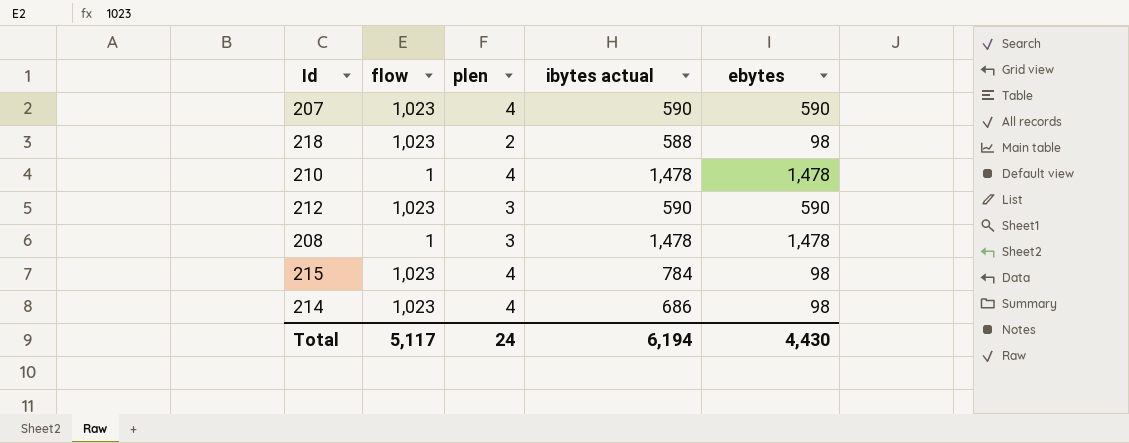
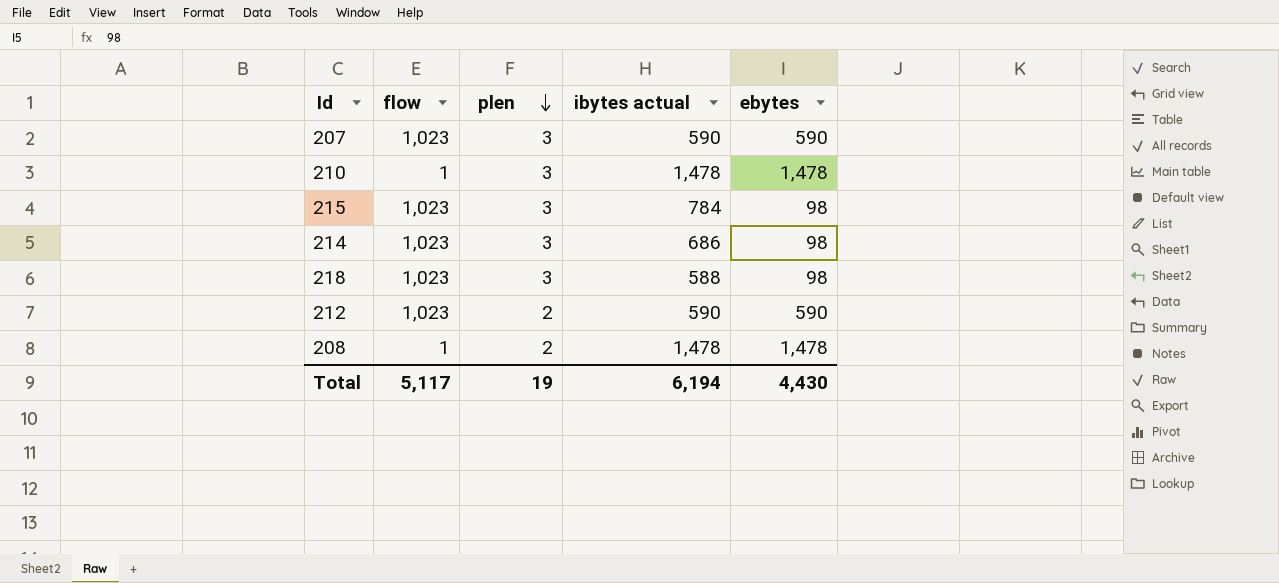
row order: none -> plen descending
207 | plen: 4 -> 3
210 | plen: 4 -> 3
215 | plen: 4 -> 3
214 | plen: 4 -> 3
218 | plen: 2 -> 3
212 | plen: 3 -> 2
208 | plen: 3 -> 2
Total | plen: 24 -> 19

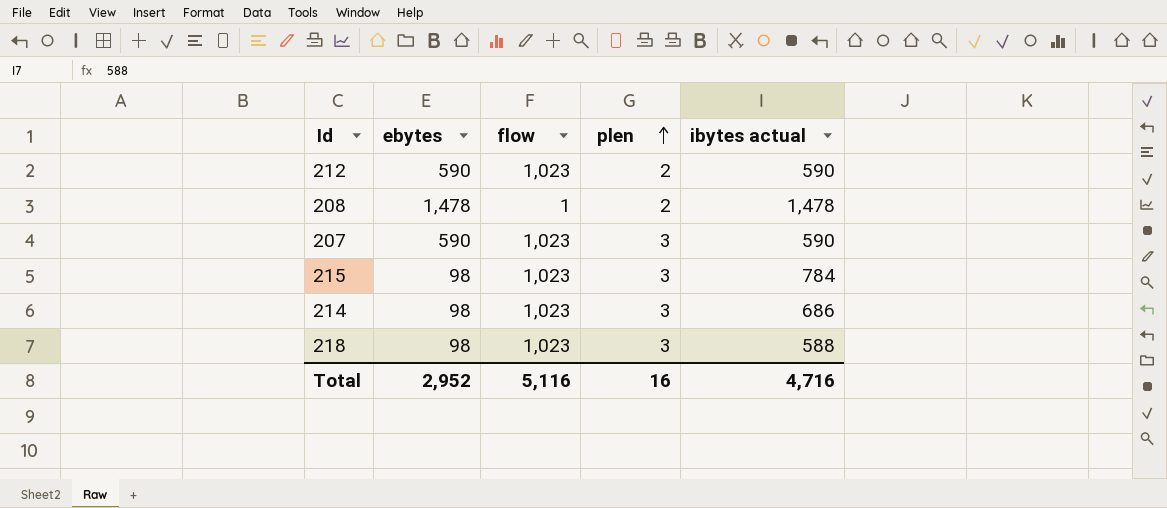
row order: plen descending -> plen ascending
column ebytes | position: 5 -> 2
row 210: 1 | 3 | 1,478 | 1,478 -> none
Total | ebytes: 4,430 -> 2,952
Total | flow: 5,117 -> 5,116
Total | plen: 19 -> 16
Total | ibytes actual: 6,194 -> 4,716

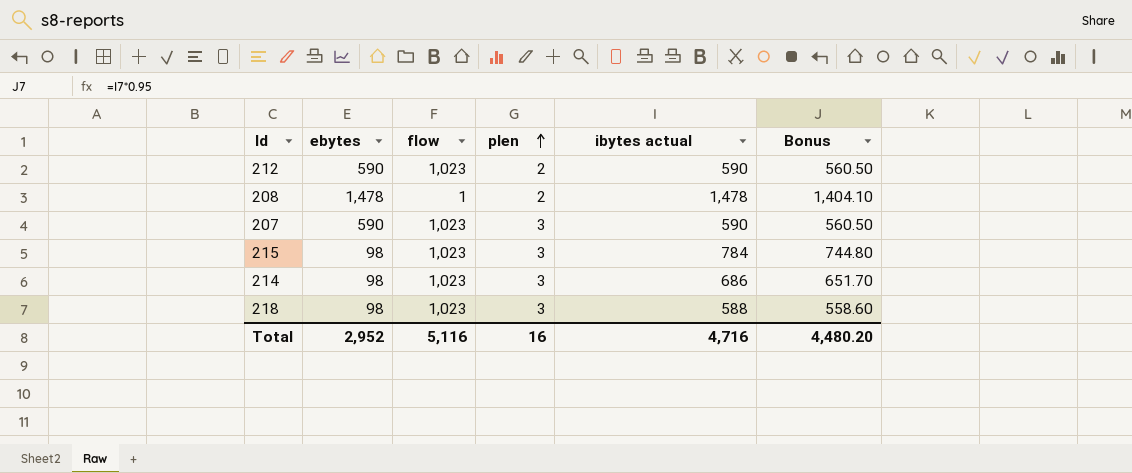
column Bonus | formula: none -> [ibytes actual] * 0.95

